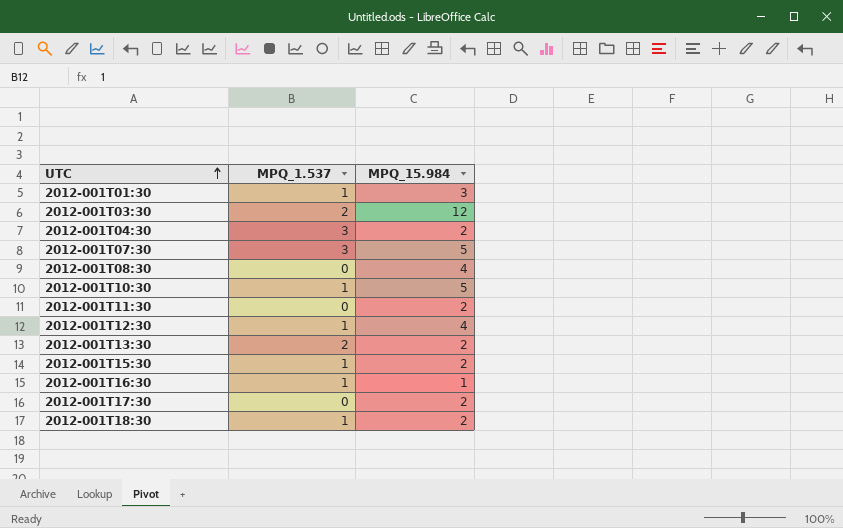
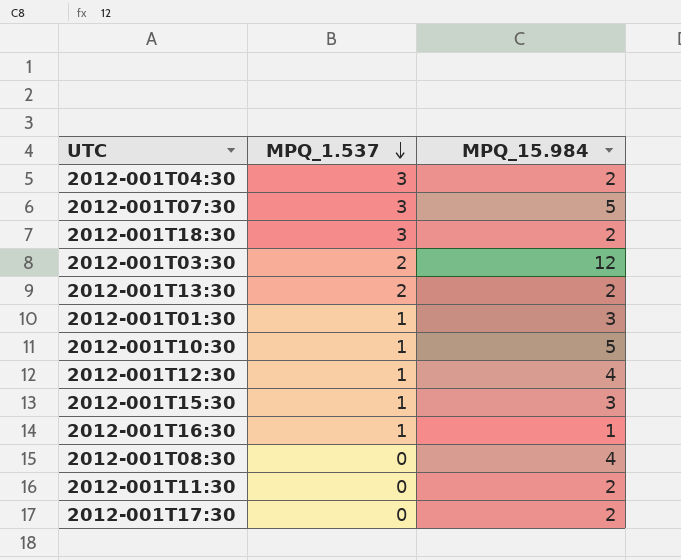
row order: UTC ascending -> MPQ_1.537 descending
2012-001T18:30 | MPQ_1.537: 1 -> 3
2012-001T15:30 | MPQ_15.984: 2 -> 3

